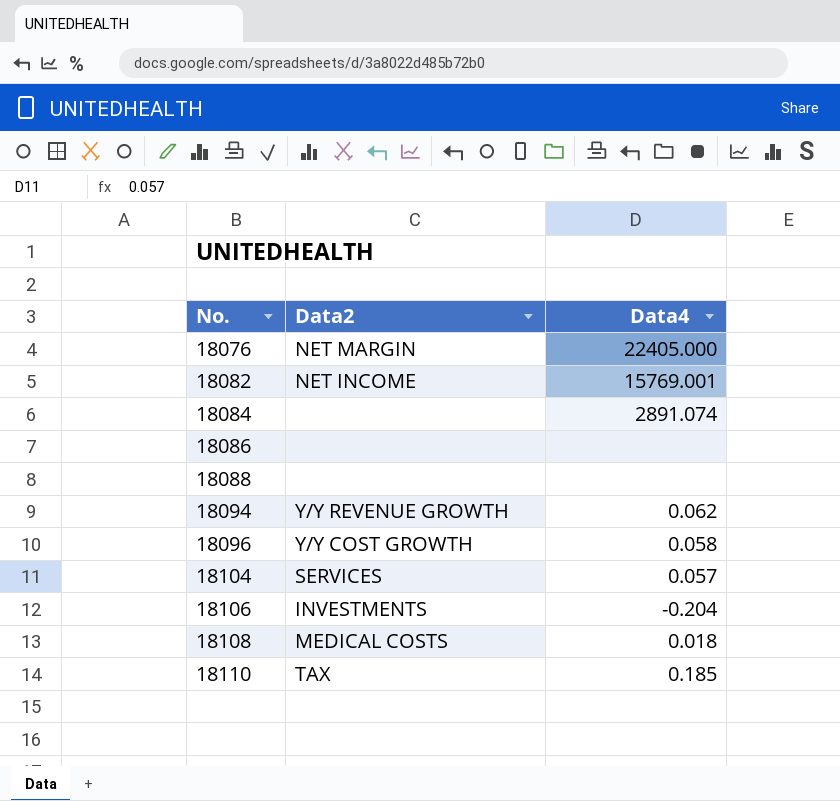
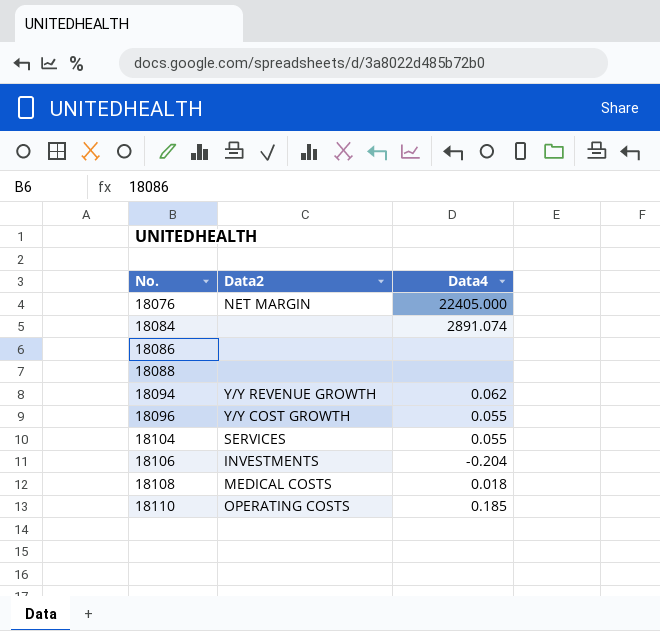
row 18082: NET INCOME | 15769.001 -> none
18096 | Data4: 0.058 -> 0.055
18104 | Data4: 0.057 -> 0.055
18110 | Data2: TAX -> OPERATING COSTS

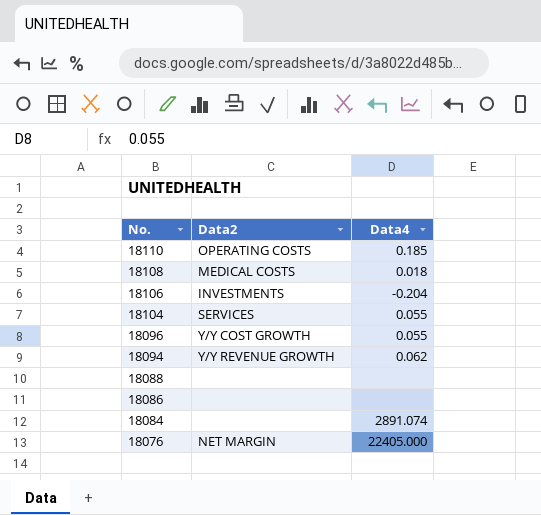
row order: No. ascending -> No. descending

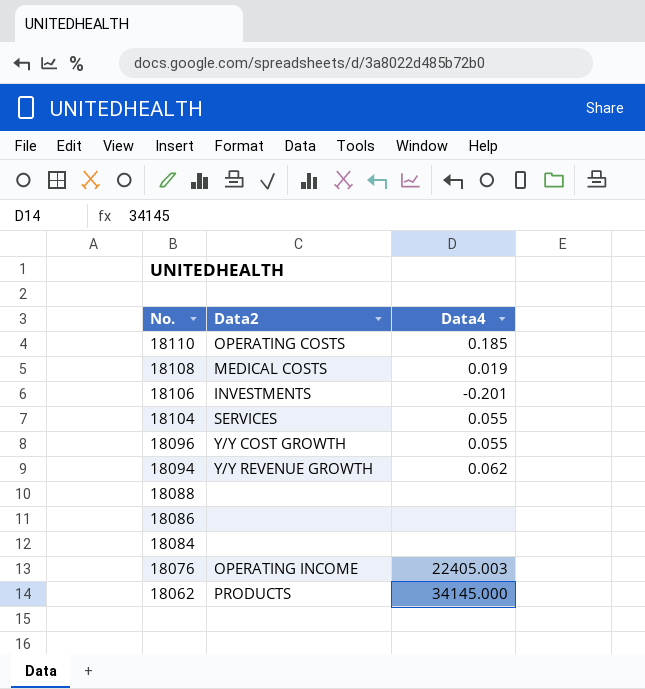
18108 | Data4: 0.018 -> 0.019
18106 | Data4: -0.204 -> -0.201
18084 | Data4: 2891.074 -> none
18076 | Data2: NET MARGIN -> OPERATING INCOME
18076 | Data4: 22405.000 -> 22405.003
row 18062: none -> PRODUCTS | 34145.000

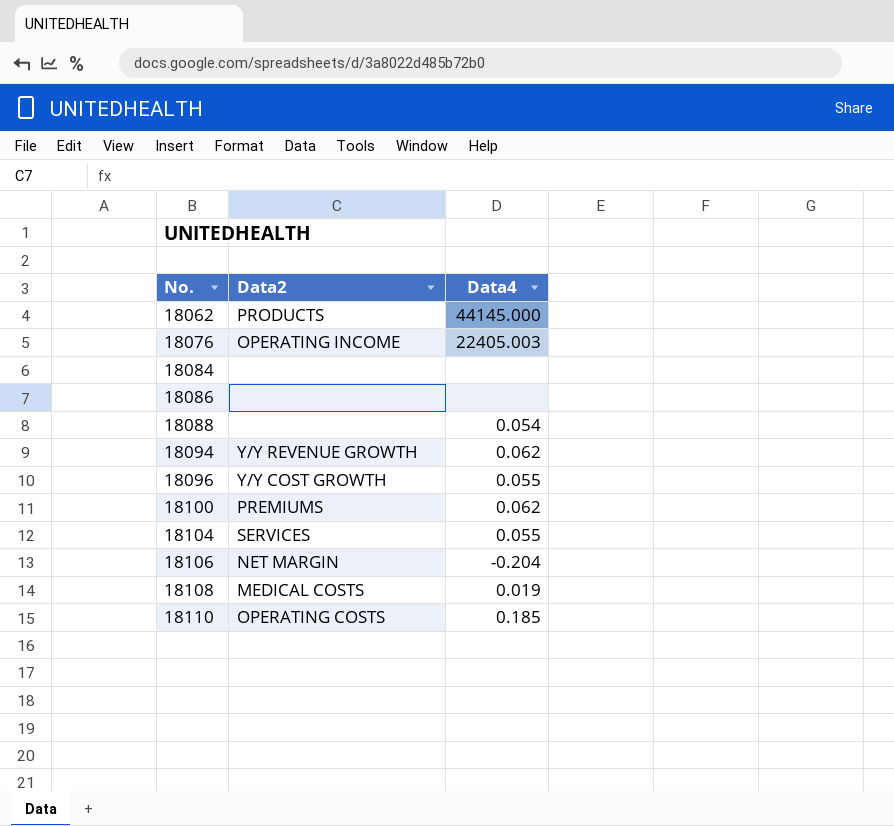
row order: No. descending -> No. ascending
18062 | Data4: 34145.000 -> 44145.000
18088 | Data4: none -> 0.054
row 18100: none -> PREMIUMS | 0.062
18106 | Data2: INVESTMENTS -> NET MARGIN
18106 | Data4: -0.201 -> -0.204

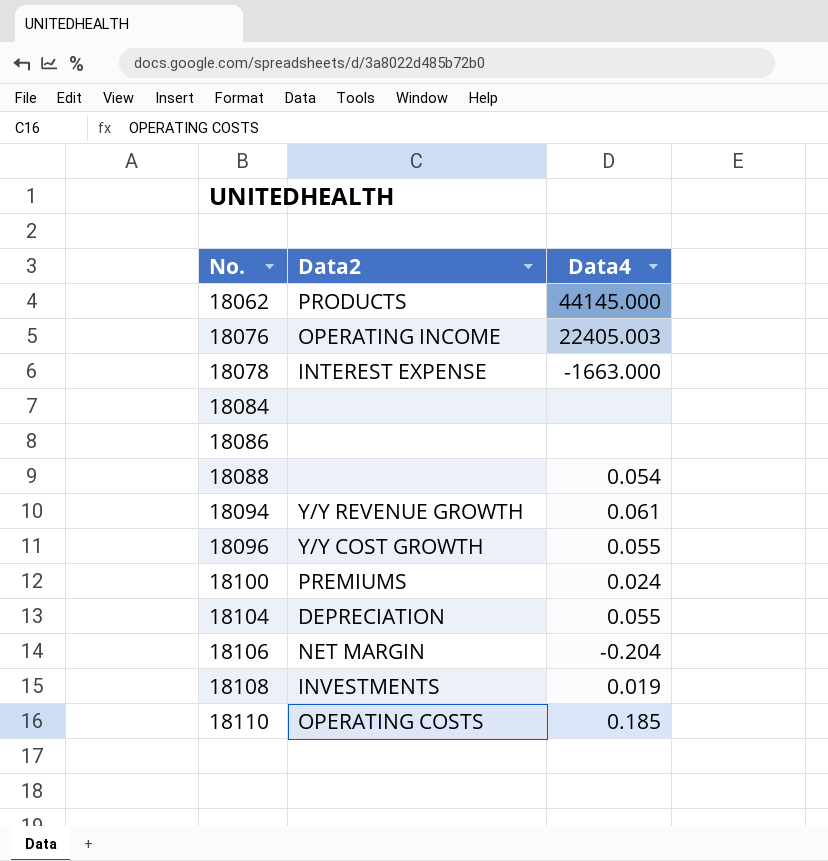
row 18078: none -> INTEREST EXPENSE | -1663.000
18094 | Data4: 0.062 -> 0.061
18100 | Data4: 0.062 -> 0.024
18104 | Data2: SERVICES -> DEPRECIATION
18108 | Data2: MEDICAL COSTS -> INVESTMENTS

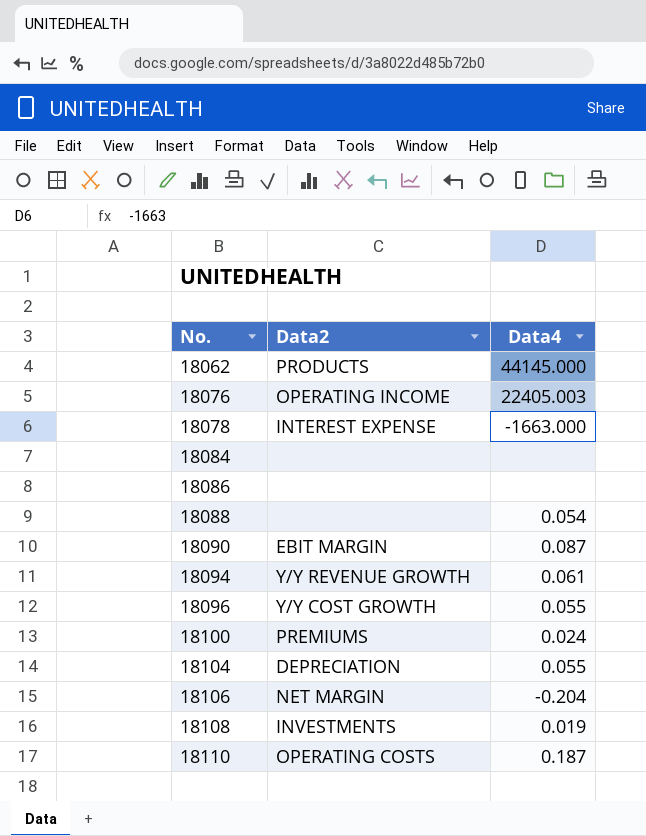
row 18090: none -> EBIT MARGIN | 0.087
18110 | Data4: 0.185 -> 0.187

